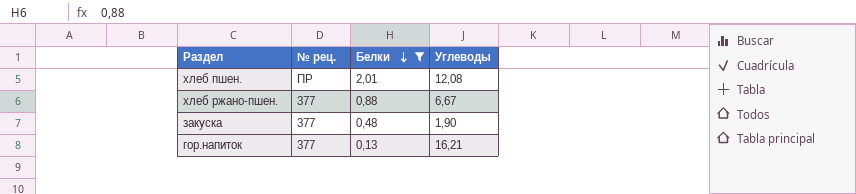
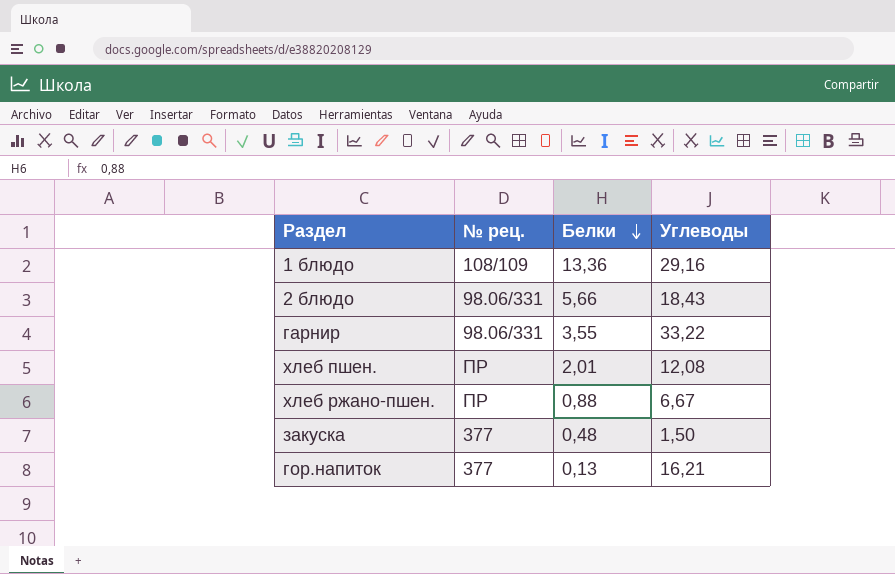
filter: Белки <= 2,01 -> none
хлеб ржано-пшен. | № рец.: 377 -> ПР
закуска | Углеводы: 1,90 -> 1,50

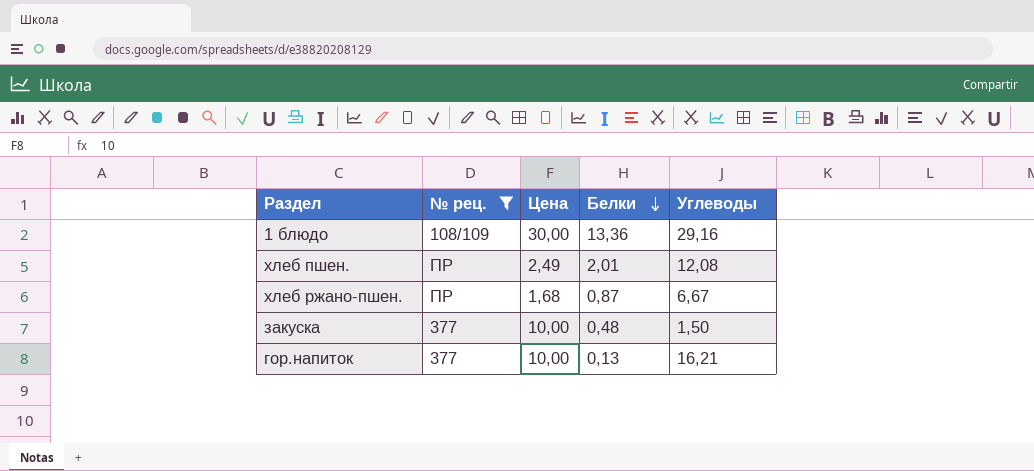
filter: none -> № рец. != 98.06/331
column Цена | position: none -> 3
хлеб ржано-пшен. | Белки: 0,88 -> 0,87

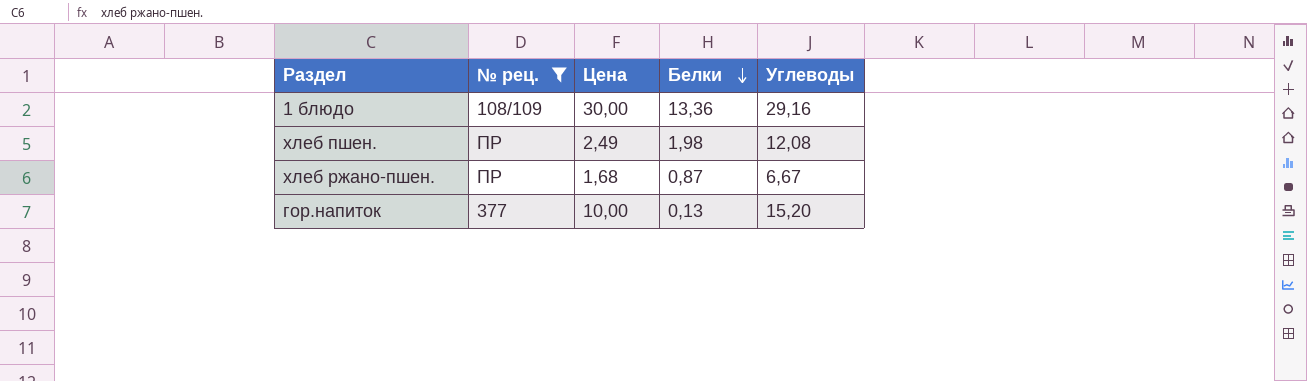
row закуска: 377 | 10,00 | 0,48 | 1,50 -> none
хлеб пшен. | Белки: 2,01 -> 1,98
гор.напиток | Углеводы: 16,21 -> 15,20

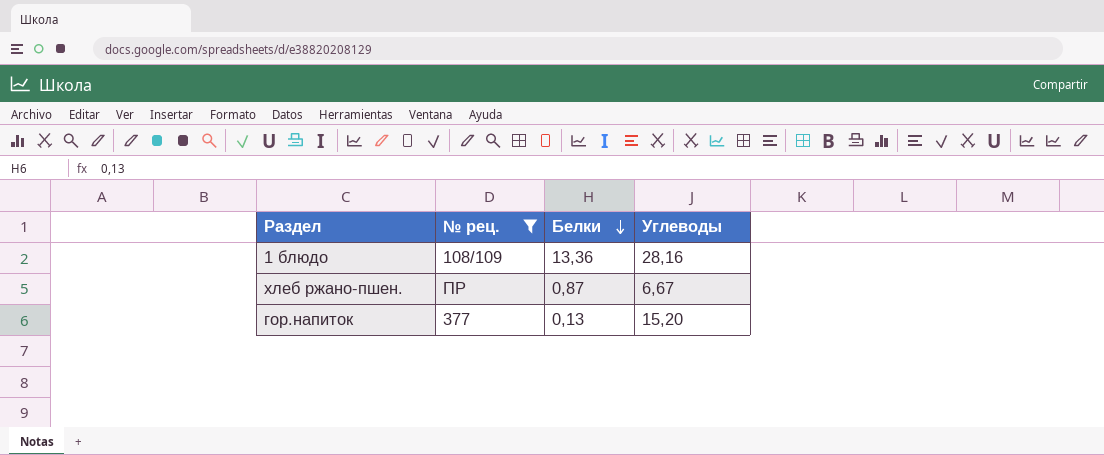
column Цена | position: 3 -> none
row хлеб пшен.: ПР | 2,49 | 1,98 | 12,08 -> none
1 блюдо | Углеводы: 29,16 -> 28,16

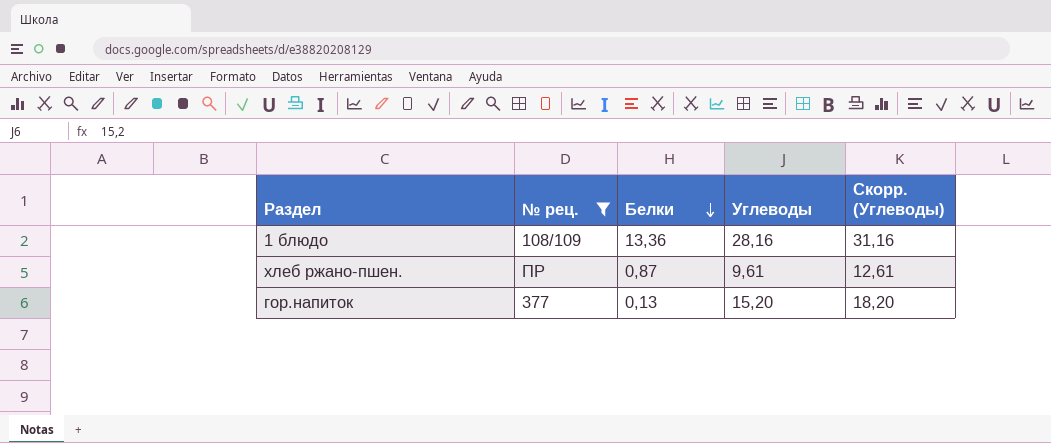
column Скорр. (Углеводы) | formula: none -> [Углеводы] + 3
хлеб ржано-пшен. | Углеводы: 6,67 -> 9,61

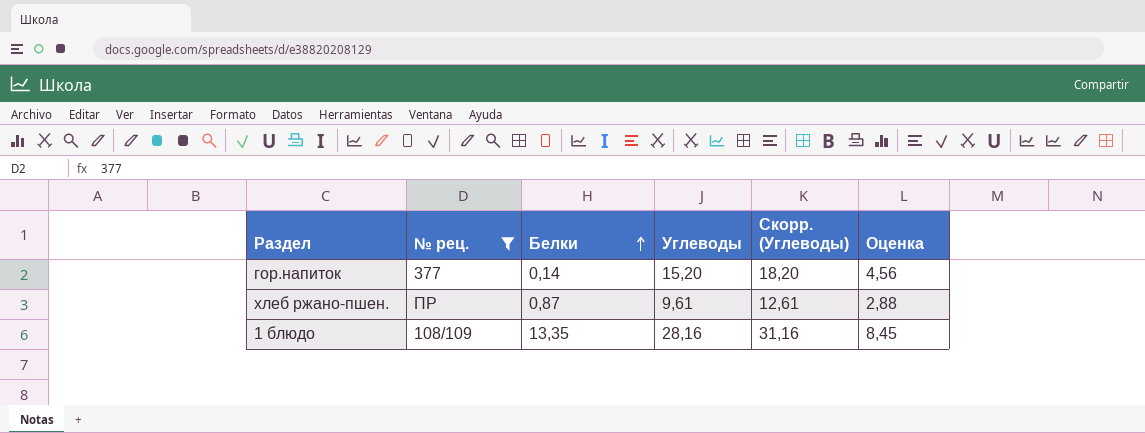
row order: Белки descending -> Белки ascending
column Оценка | formula: none -> [Углеводы] * 0,3
гор.напиток | Белки: 0,13 -> 0,14
1 блюдо | Белки: 13,36 -> 13,35

